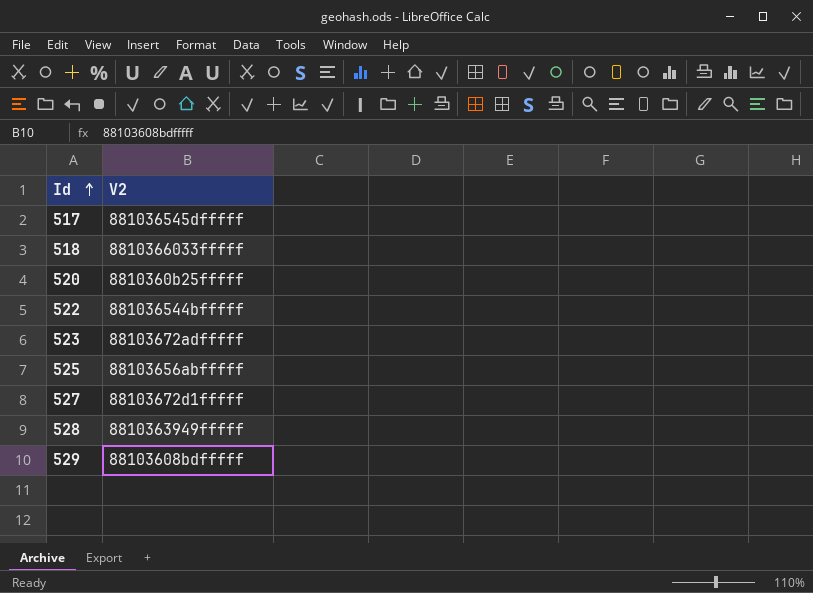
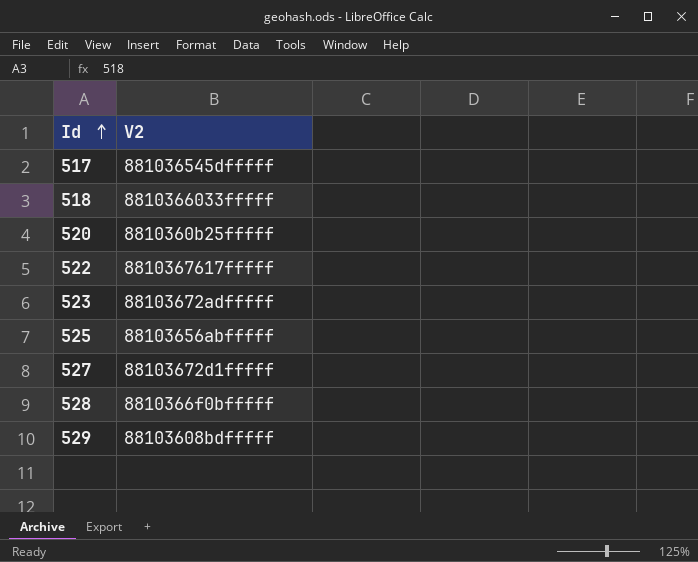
522 | V2: 881036544bfffff -> 8810367617fffff
528 | V2: 8810363949fffff -> 8810366f0bfffff

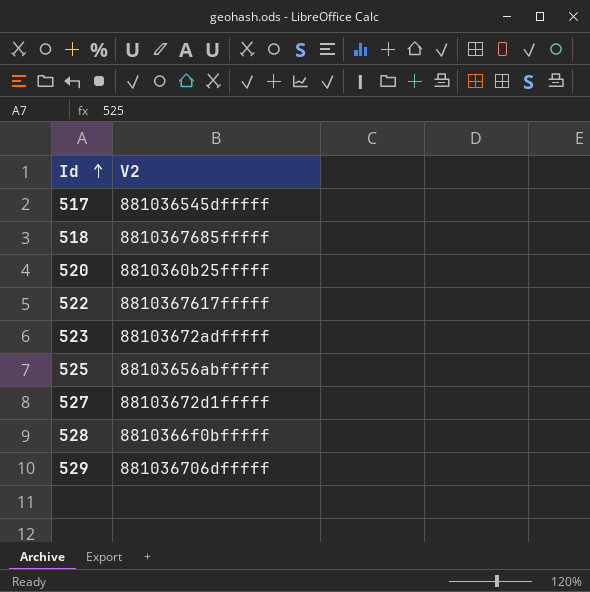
518 | V2: 8810366033fffff -> 8810367685fffff
529 | V2: 88103608bdfffff -> 881036706dfffff

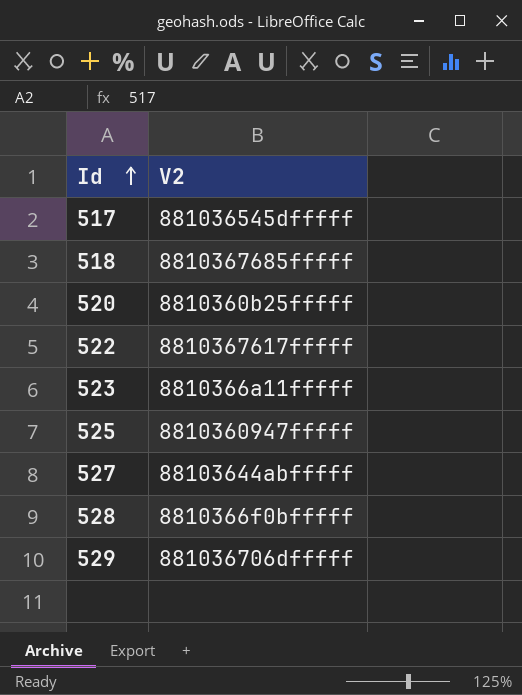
523 | V2: 88103672adfffff -> 8810366a11fffff
525 | V2: 88103656abfffff -> 8810360947fffff
527 | V2: 88103672d1fffff -> 88103644abfffff

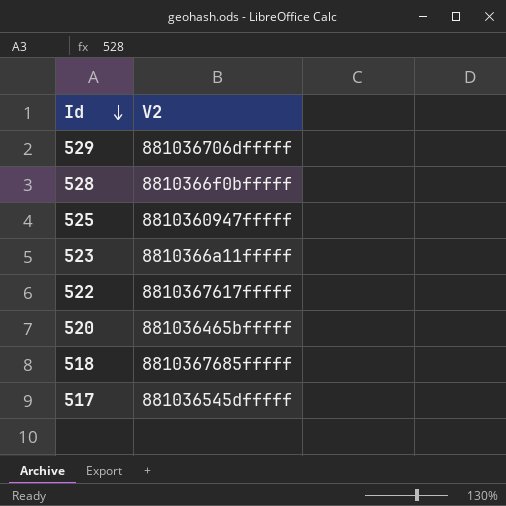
row order: Id ascending -> Id descending
row 527: 88103644abfffff -> none
520 | V2: 8810360b25fffff -> 881036465bfffff

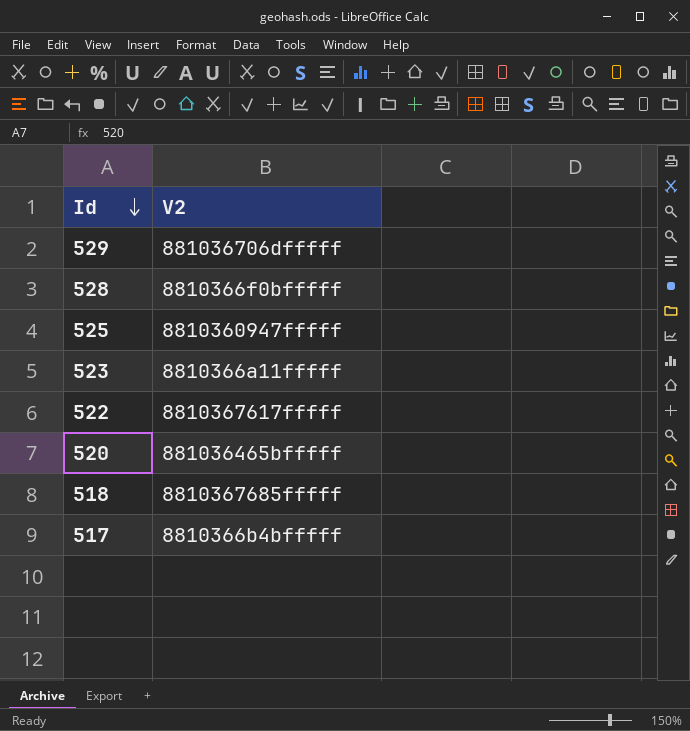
517 | V2: 881036545dfffff -> 8810366b4bfffff

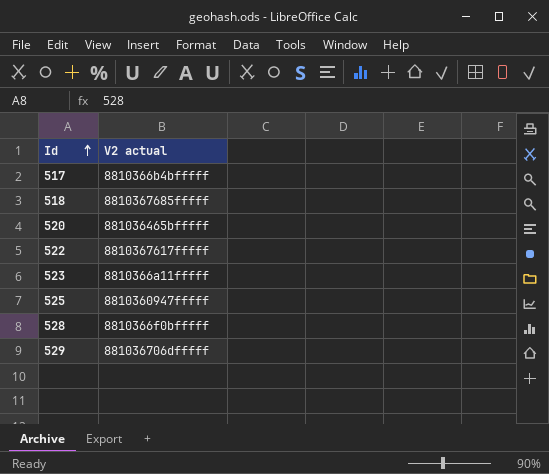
row order: Id descending -> Id ascending
column name: V2 -> V2 actual

